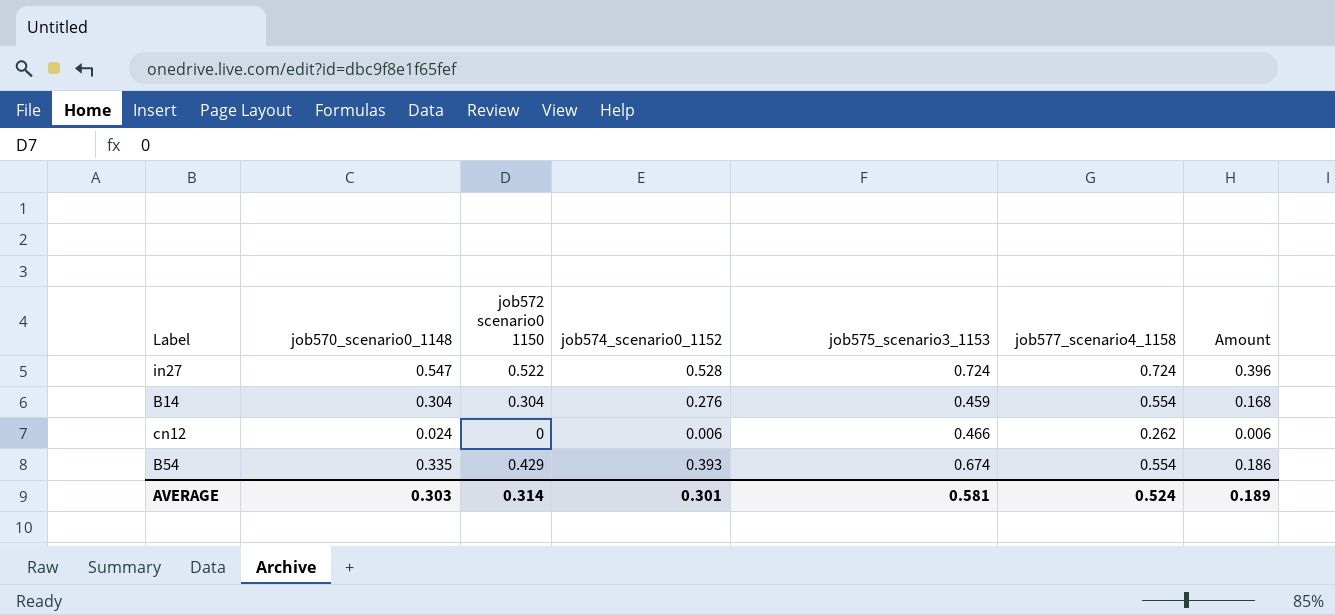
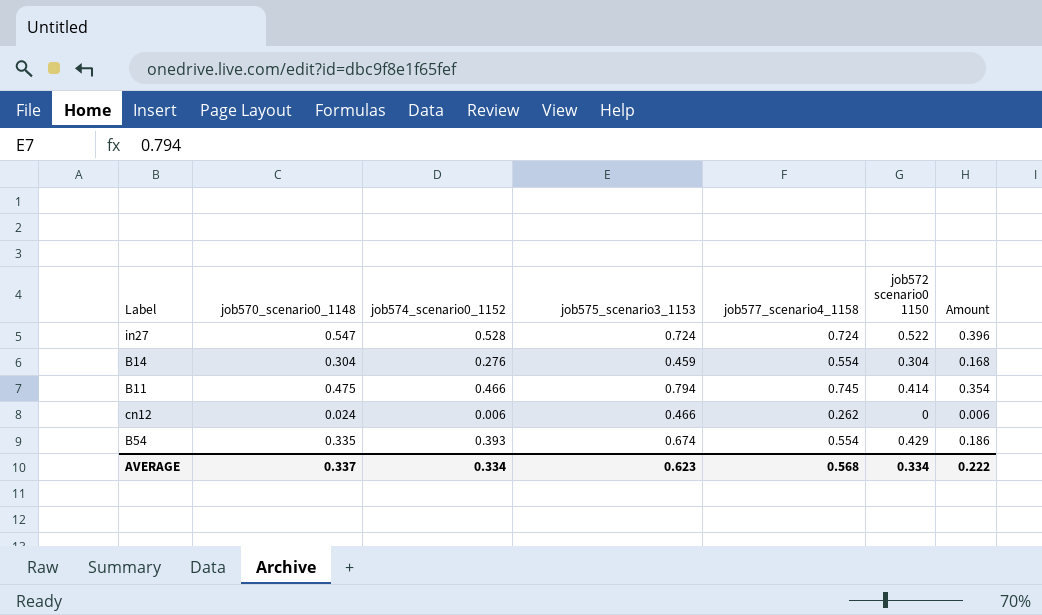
column job572 scenario0 1150 | position: 3 -> 6
row B11: none -> 0.475 | 0.466 | 0.794 | 0.745 | 0.414 | 0.354
AVERAGE | job570_scenario0_1148: 0.303 -> 0.337
AVERAGE | job574_scenario0_1152: 0.301 -> 0.334
AVERAGE | job575_scenario3_1153: 0.581 -> 0.623
AVERAGE | job577_scenario4_1158: 0.524 -> 0.568
AVERAGE | job572 scenario0 1150: 0.314 -> 0.334
AVERAGE | Amount: 0.189 -> 0.222

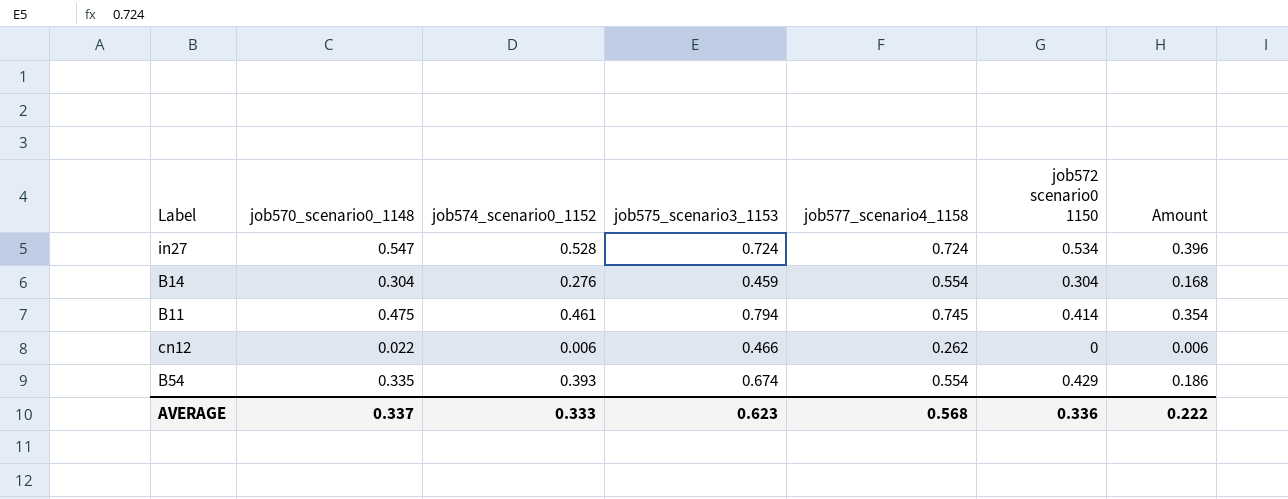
in27 | job572 scenario0 1150: 0.522 -> 0.534
B11 | job574_scenario0_1152: 0.466 -> 0.461
cn12 | job570_scenario0_1148: 0.024 -> 0.022
AVERAGE | job574_scenario0_1152: 0.334 -> 0.333
AVERAGE | job572 scenario0 1150: 0.334 -> 0.336

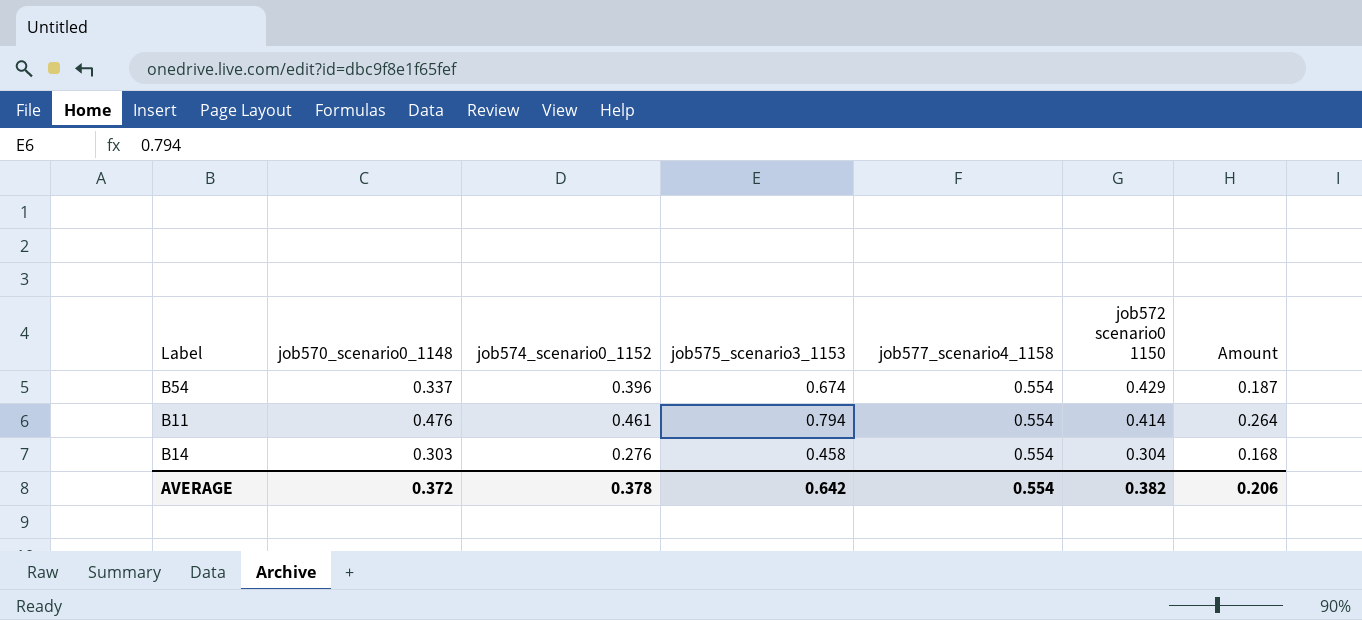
row order: none -> job572 scenario0 1150 descending
row in27: 0.547 | 0.528 | 0.724 | 0.724 | 0.534 | 0.396 -> none
row cn12: 0.022 | 0.006 | 0.466 | 0.262 | 0 | 0.006 -> none
B54 | job570_scenario0_1148: 0.335 -> 0.337
B54 | job574_scenario0_1152: 0.393 -> 0.396
B54 | Amount: 0.186 -> 0.187
B11 | job570_scenario0_1148: 0.475 -> 0.476
B11 | job577_scenario4_1158: 0.745 -> 0.554
B11 | Amount: 0.354 -> 0.264
B14 | job570_scenario0_1148: 0.304 -> 0.303
B14 | job575_scenario3_1153: 0.459 -> 0.458
AVERAGE | job570_scenario0_1148: 0.337 -> 0.372
AVERAGE | job574_scenario0_1152: 0.333 -> 0.378
AVERAGE | job575_scenario3_1153: 0.623 -> 0.642
AVERAGE | job577_scenario4_1158: 0.568 -> 0.554
AVERAGE | job572 scenario0 1150: 0.336 -> 0.382
AVERAGE | Amount: 0.222 -> 0.206

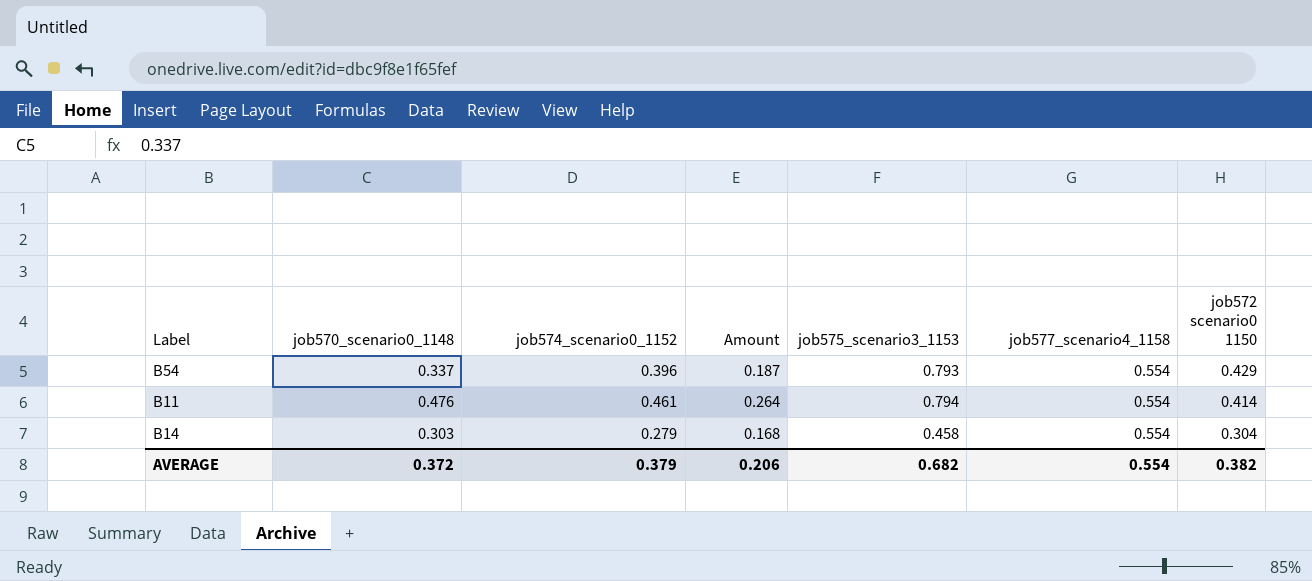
column Amount | position: 7 -> 4
B54 | job575_scenario3_1153: 0.674 -> 0.793
B14 | job574_scenario0_1152: 0.276 -> 0.279
AVERAGE | job574_scenario0_1152: 0.378 -> 0.379
AVERAGE | job575_scenario3_1153: 0.642 -> 0.682

